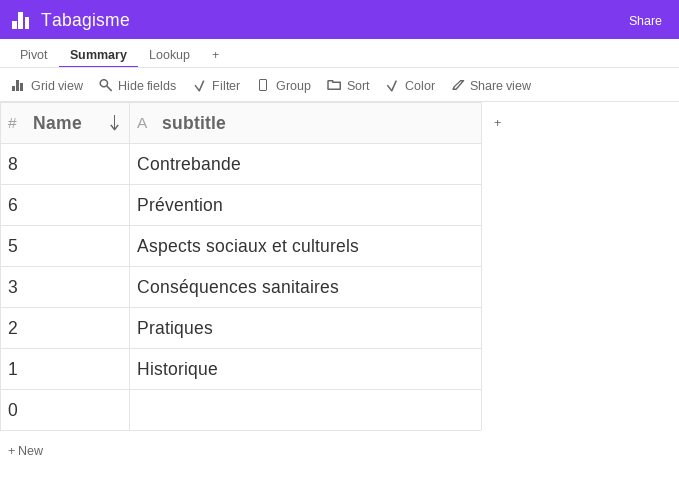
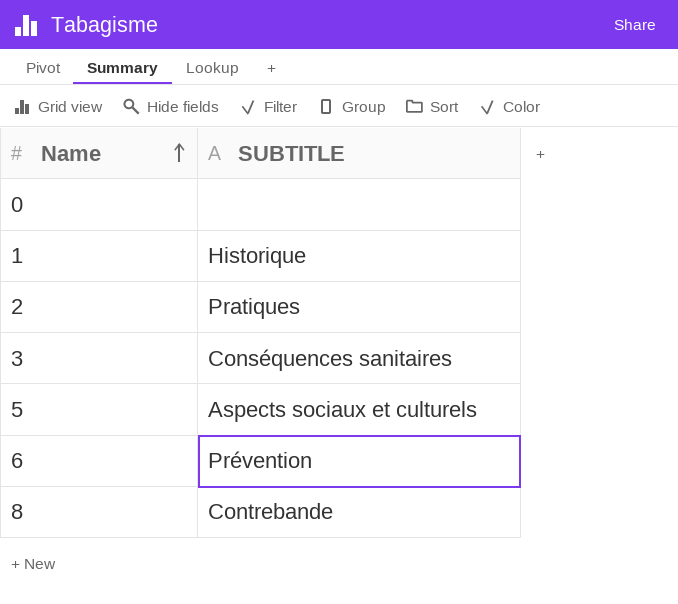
row order: Name descending -> Name ascending
column name: subtitle -> SUBTITLE

